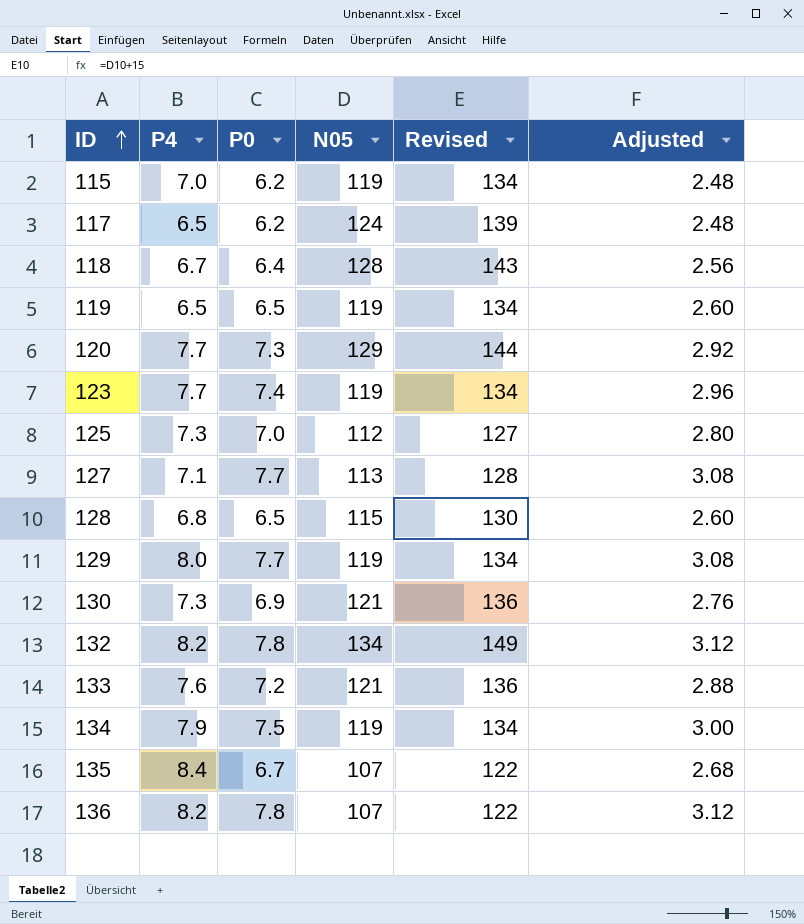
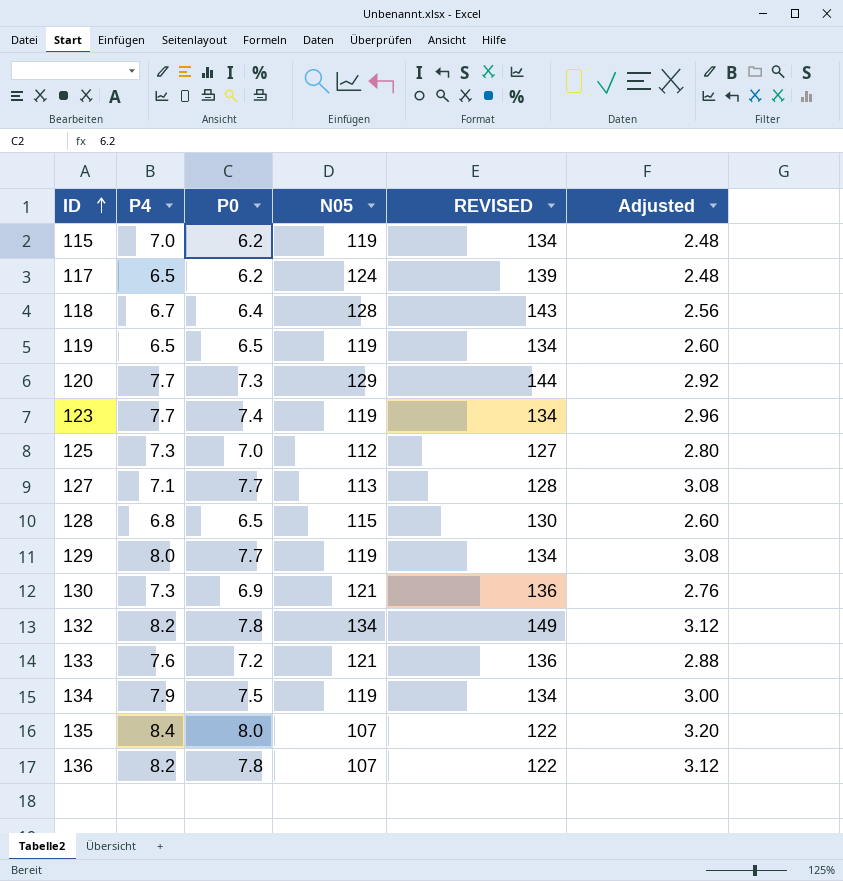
column name: Revised -> REVISED
135 | P0: 6.7 -> 8.0
135 | Adjusted: 2.68 -> 3.20

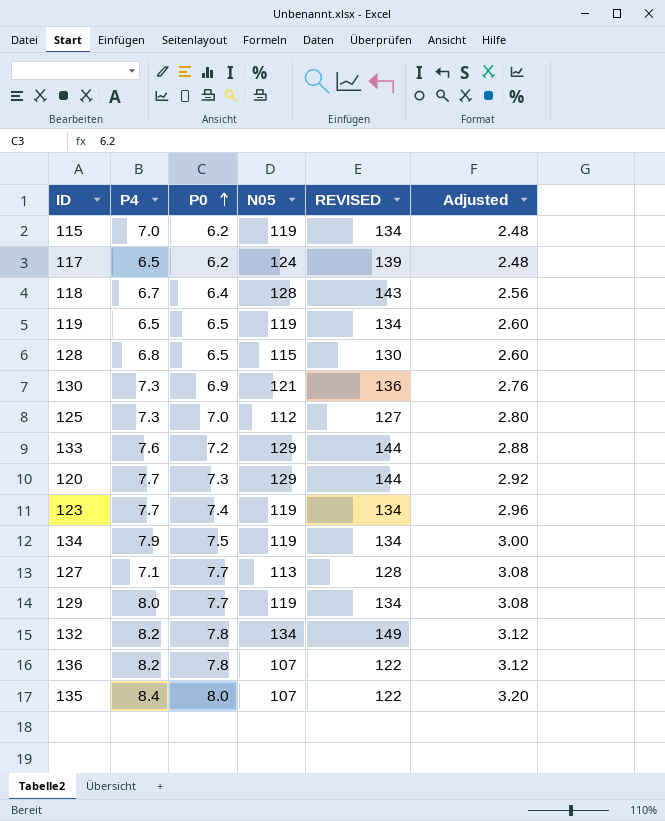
row order: ID ascending -> P0 ascending
133 | N05: 121 -> 129
133 | REVISED: 136 -> 144

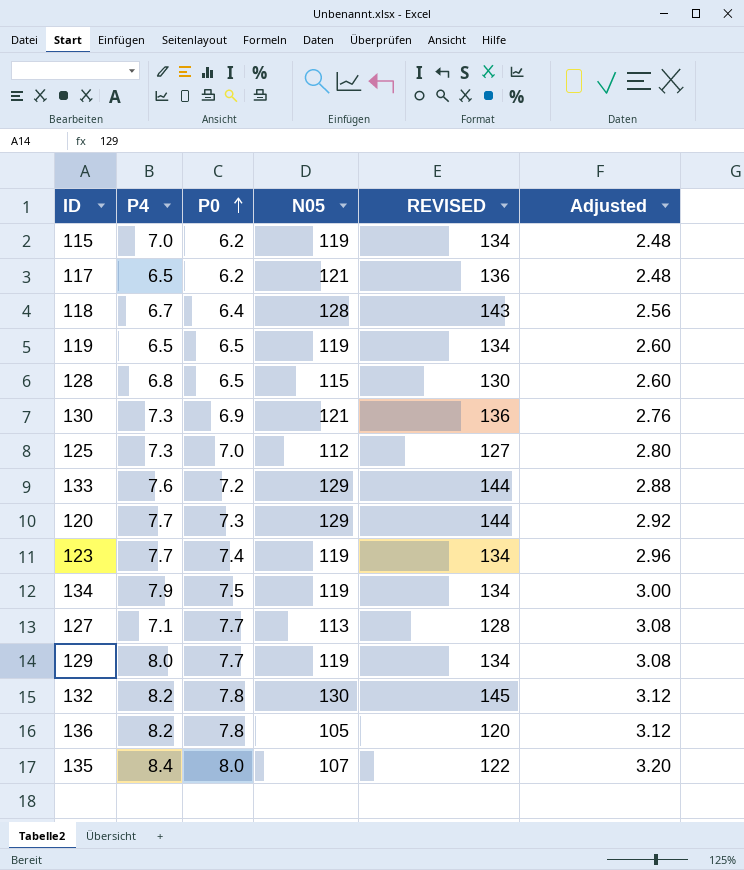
117 | N05: 124 -> 121
117 | REVISED: 139 -> 136
132 | N05: 134 -> 130
132 | REVISED: 149 -> 145
136 | N05: 107 -> 105
136 | REVISED: 122 -> 120

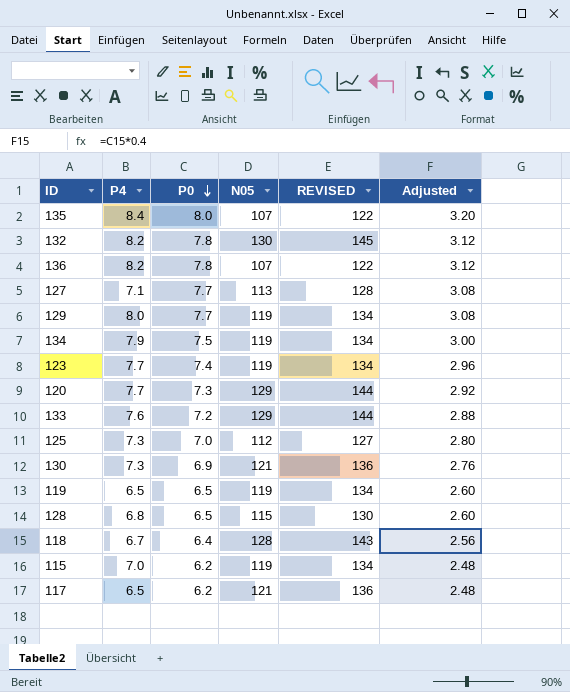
row order: P0 ascending -> P0 descending
136 | N05: 105 -> 107
136 | REVISED: 120 -> 122

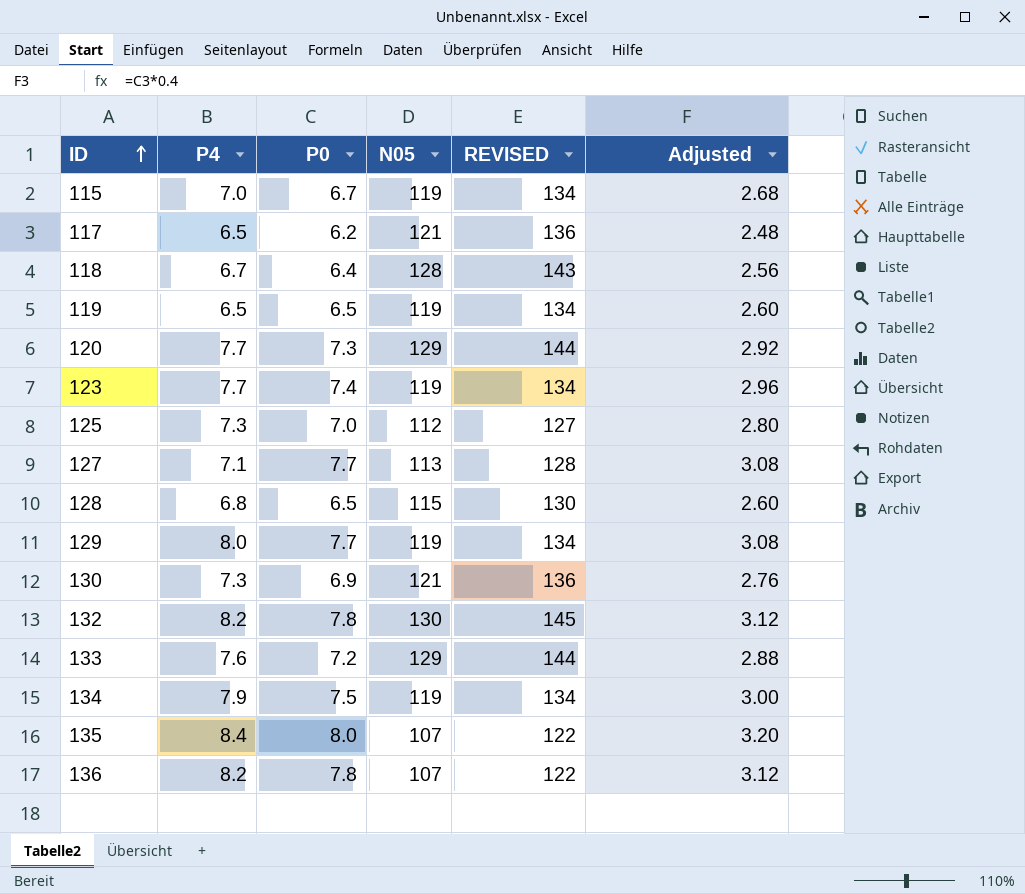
row order: P0 descending -> ID ascending
115 | P0: 6.2 -> 6.7
115 | Adjusted: 2.48 -> 2.68

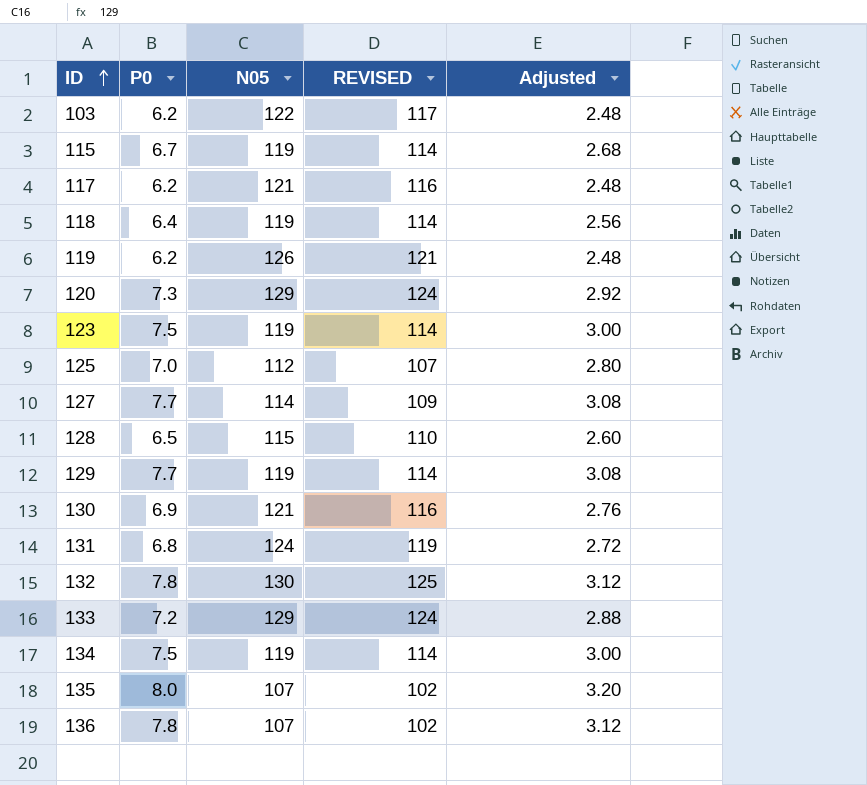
column P4 | position: 2 -> none
column REVISED | formula: [N05] + 15 -> [N05] - 5
row 103: none -> 6.2 | 122 | 117 | 2.48
118 | N05: 128 -> 119
119 | P0: 6.5 -> 6.2
119 | N05: 119 -> 126
119 | Adjusted: 2.60 -> 2.48
123 | P0: 7.4 -> 7.5
123 | Adjusted: 2.96 -> 3.00
127 | N05: 113 -> 114
row 131: none -> 6.8 | 124 | 119 | 2.72

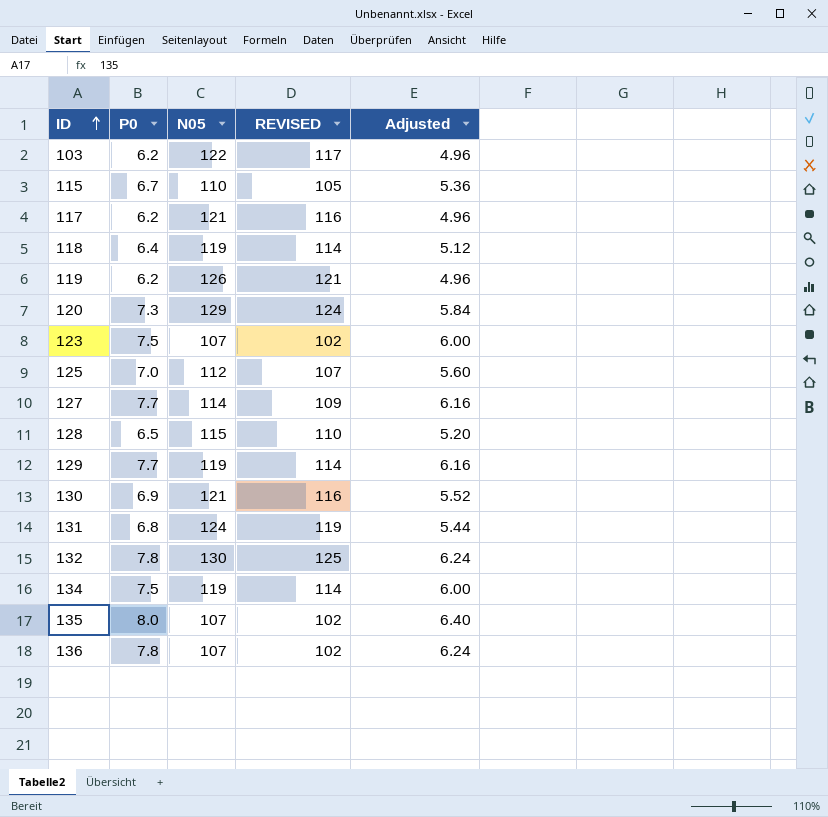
column Adjusted | formula: [P0] * 0.4 -> [P0] * 0.8
row 133: 7.2 | 129 | 124 | 2.88 -> none
115 | N05: 119 -> 110
115 | REVISED: 114 -> 105
123 | N05: 119 -> 107
123 | REVISED: 114 -> 102

